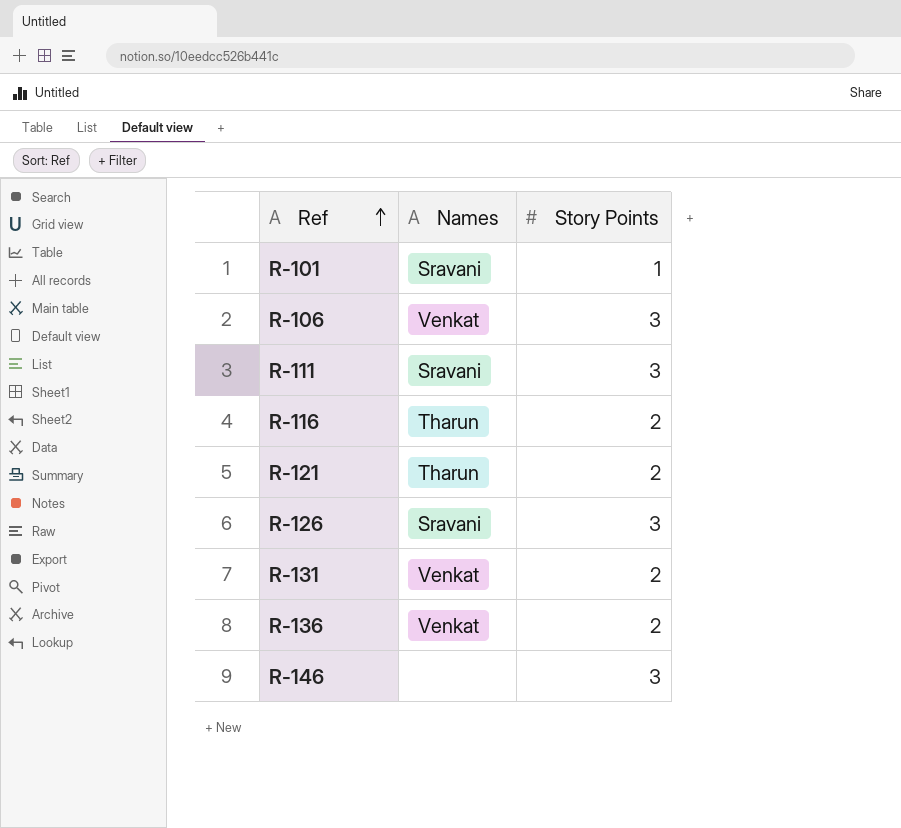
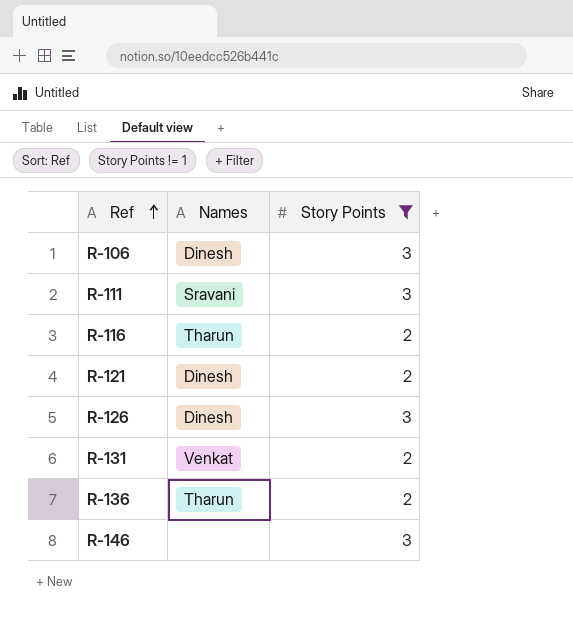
filter: none -> Story Points != 1
R-106 | Names: Venkat -> Dinesh
R-121 | Names: Tharun -> Dinesh
R-126 | Names: Sravani -> Dinesh
R-136 | Names: Venkat -> Tharun

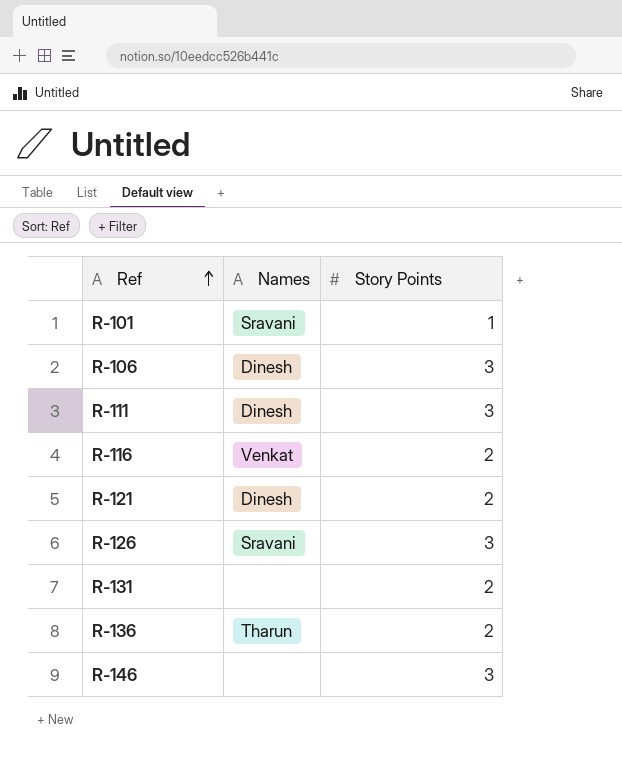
filter: Story Points != 1 -> none
R-111 | Names: Sravani -> Dinesh
R-116 | Names: Tharun -> Venkat
R-126 | Names: Dinesh -> Sravani
R-131 | Names: Venkat -> none

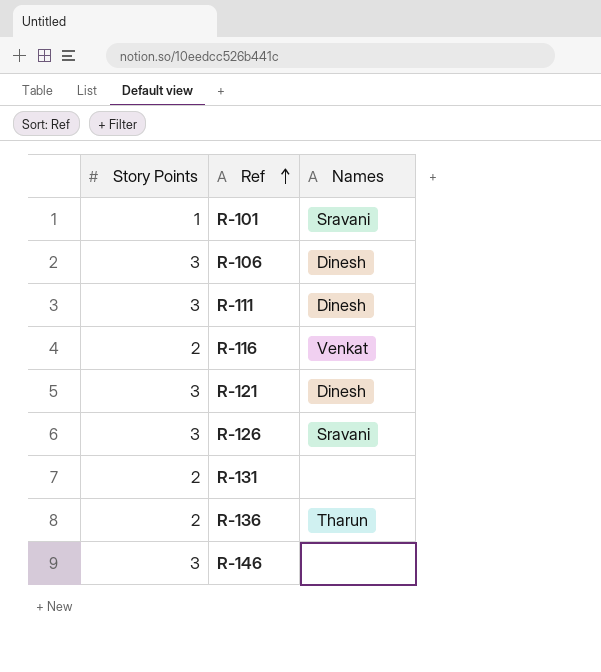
column Story Points | position: 3 -> 1
R-121 | Story Points: 2 -> 3

